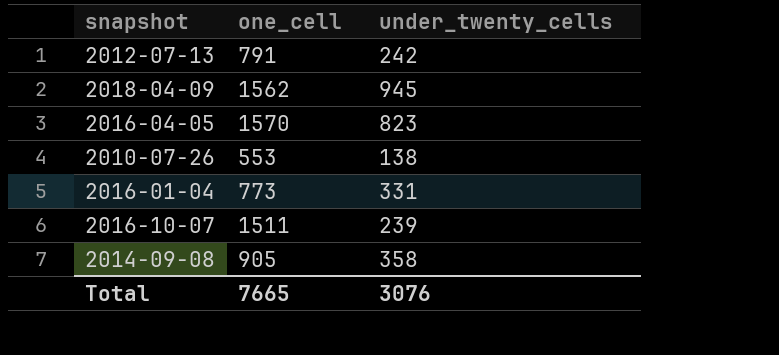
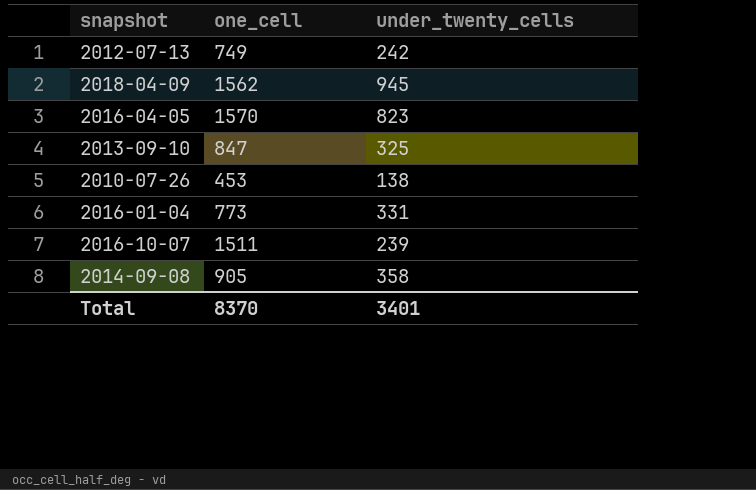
2012-07-13 | one_cell: 791 -> 749
row 2013-09-10: none -> 847 | 325
2010-07-26 | one_cell: 553 -> 453
Total | one_cell: 7665 -> 8370
Total | under_twenty_cells: 3076 -> 3401

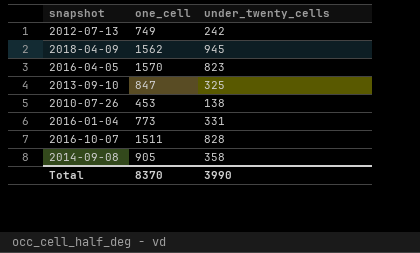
2016-10-07 | under_twenty_cells: 239 -> 828
Total | under_twenty_cells: 3401 -> 3990

